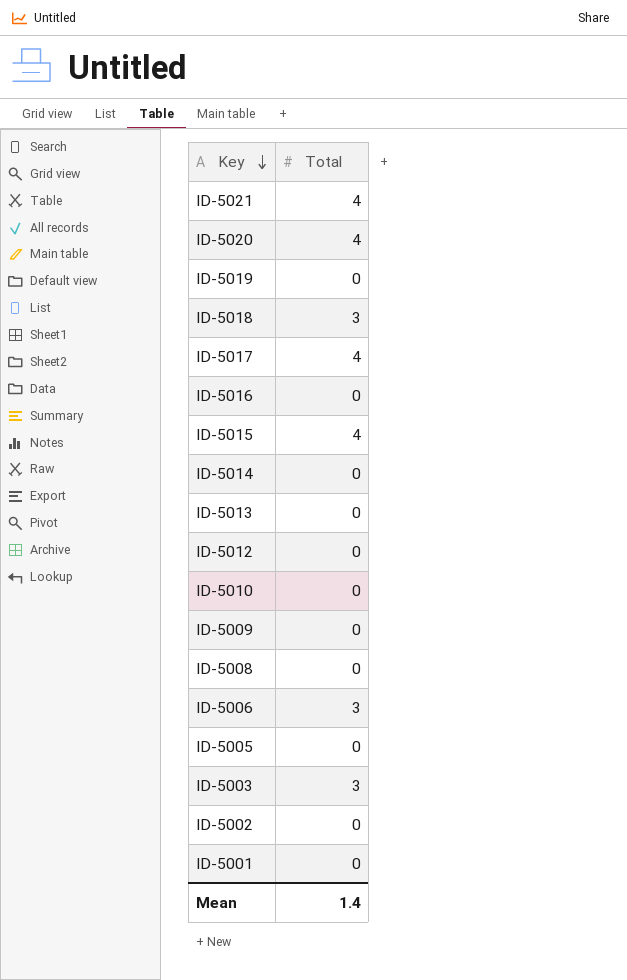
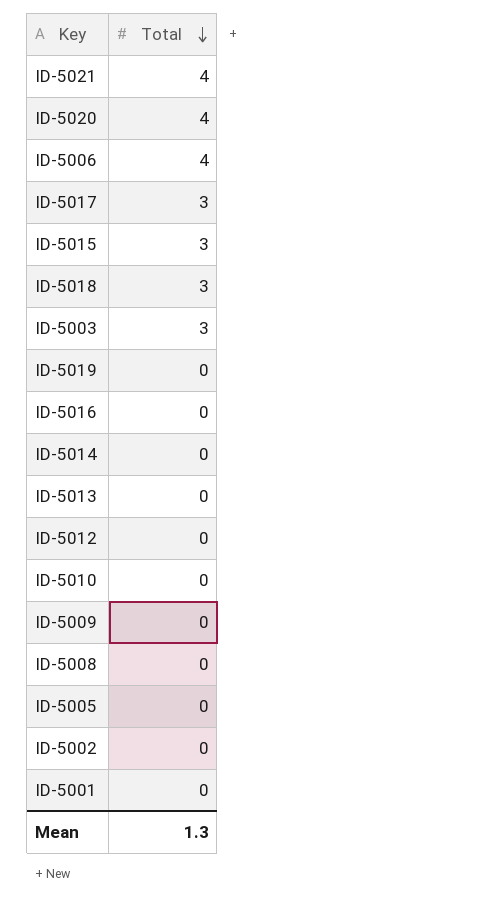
row order: Key descending -> Total descending
ID-5006 | Total: 3 -> 4
ID-5017 | Total: 4 -> 3
ID-5015 | Total: 4 -> 3
Mean | Total: 1.4 -> 1.3

